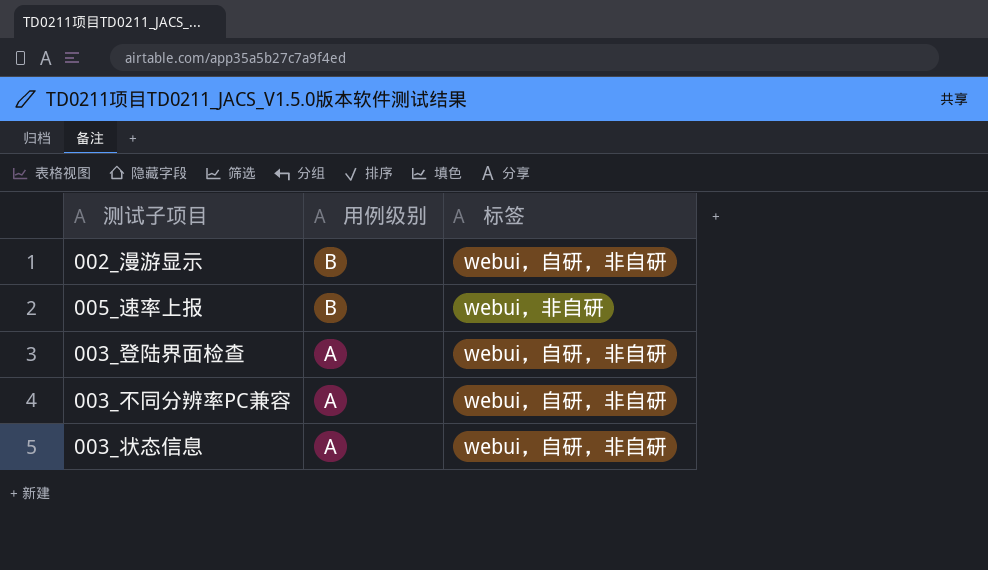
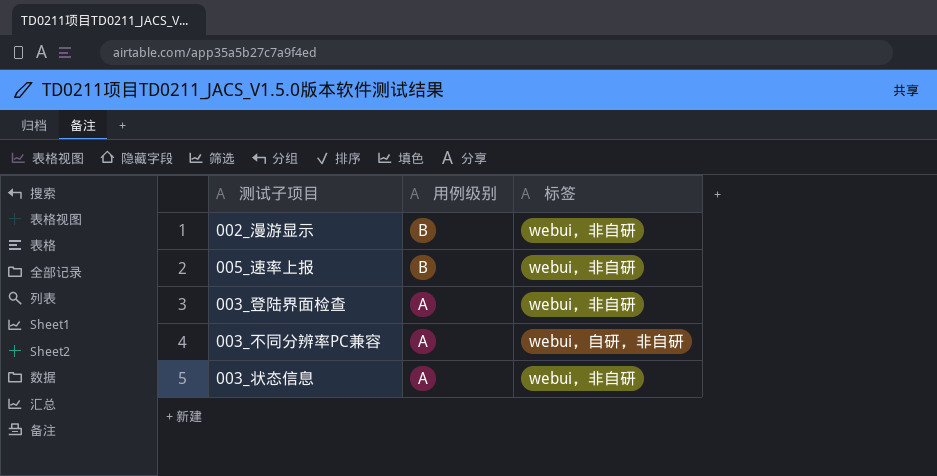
002_漫游显示 | 标签: webui，自研，非自研 -> webui，非自研
003_登陆界面检查 | 标签: webui，自研，非自研 -> webui，非自研
003_状态信息 | 标签: webui，自研，非自研 -> webui，非自研

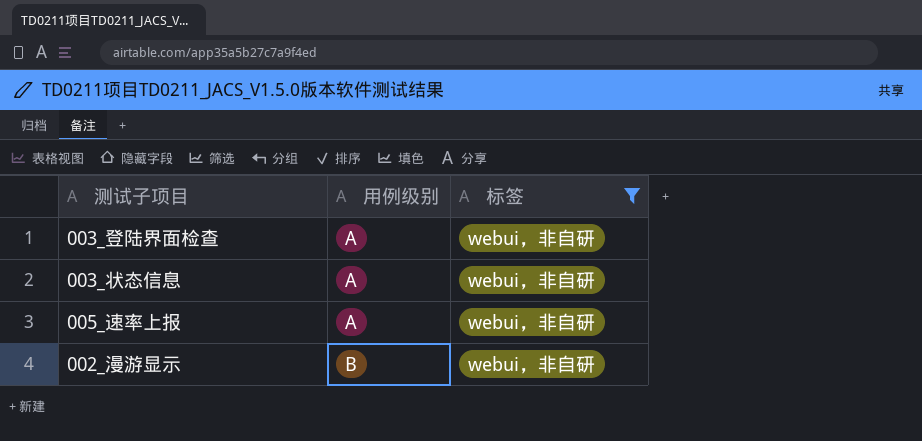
filter: none -> 标签 = webui，非自研
row order: 用例级别 descending -> 用例级别 ascending
005_速率上报 | 用例级别: B -> A

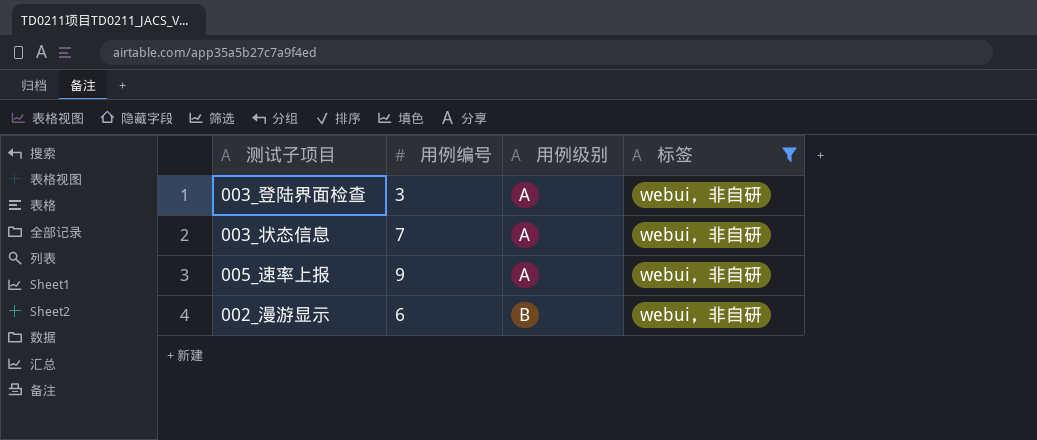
column 用例编号 | position: none -> 2

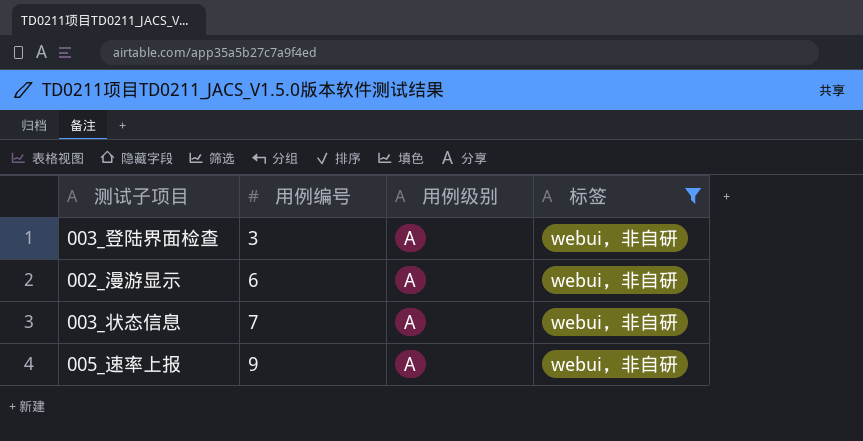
row order: 用例级别 ascending -> 用例编号 ascending
002_漫游显示 | 用例级别: B -> A

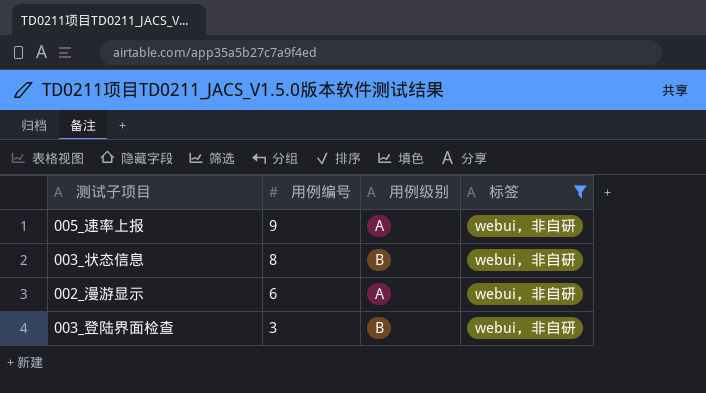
row order: 用例编号 ascending -> 用例编号 descending
003_状态信息 | 用例编号: 7 -> 8
003_状态信息 | 用例级别: A -> B
003_登陆界面检查 | 用例级别: A -> B

